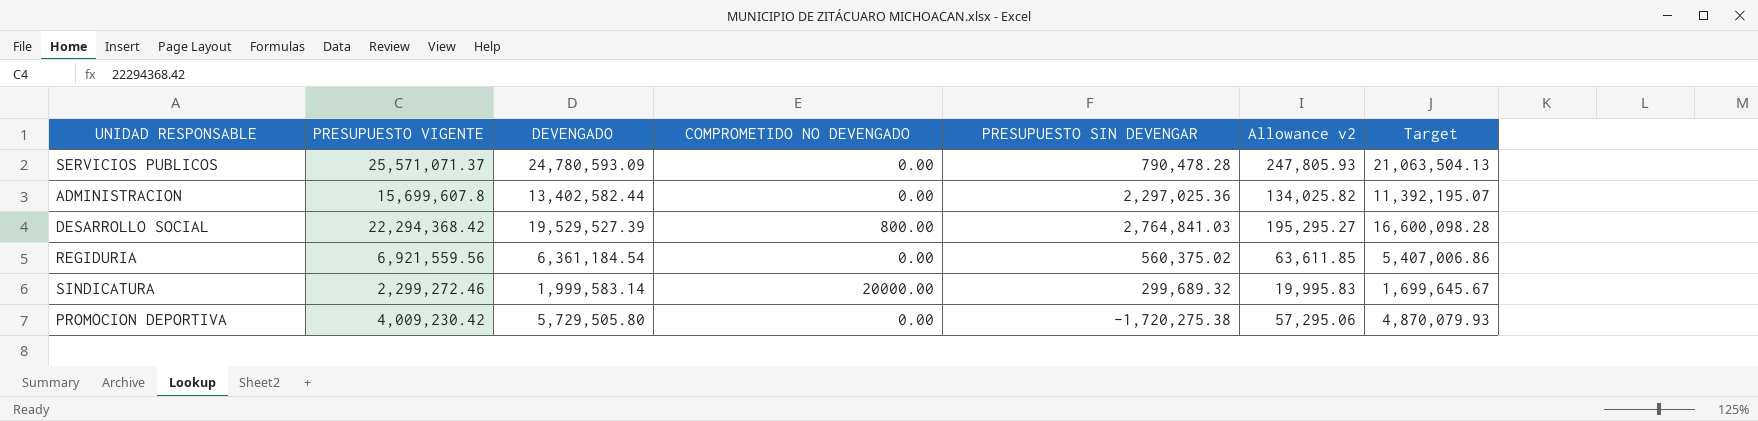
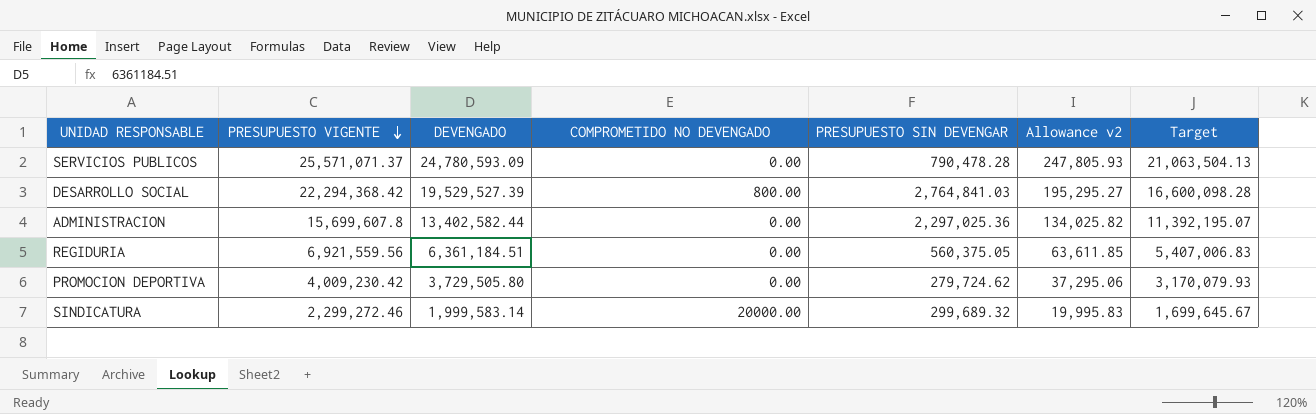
row order: none -> PRESUPUESTO VIGENTE descending
REGIDURIA | DEVENGADO: 6,361,184.54 -> 6,361,184.51
REGIDURIA | PRESUPUESTO SIN DEVENGAR: 560,375.02 -> 560,375.05
REGIDURIA | Target: 5,407,006.86 -> 5,407,006.83
PROMOCION DEPORTIVA | DEVENGADO: 5,729,505.80 -> 3,729,505.80
PROMOCION DEPORTIVA | PRESUPUESTO SIN DEVENGAR: -1,720,275.38 -> 279,724.62
PROMOCION DEPORTIVA | Allowance v2: 57,295.06 -> 37,295.06
PROMOCION DEPORTIVA | Target: 4,870,079.93 -> 3,170,079.93

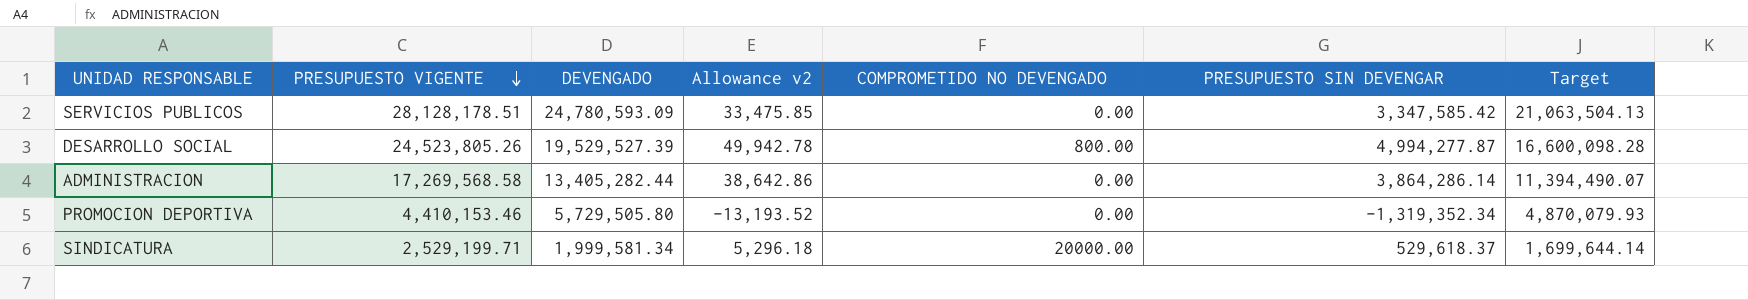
column Allowance v2 | formula: [DEVENGADO] * 0.01 -> [PRESUPUESTO SIN DEVENGAR] * 0.01
column Allowance v2 | position: 6 -> 4
row REGIDURIA: 6,921,559.56 | 6,361,184.51 | 0.00 | 560,375.05 | 63,611.85 | 5,407,006.83 -> none
SERVICIOS PUBLICOS | PRESUPUESTO VIGENTE: 25,571,071.37 -> 28,128,178.51
SERVICIOS PUBLICOS | PRESUPUESTO SIN DEVENGAR: 790,478.28 -> 3,347,585.42
DESARROLLO SOCIAL | PRESUPUESTO VIGENTE: 22,294,368.42 -> 24,523,805.26
DESARROLLO SOCIAL | PRESUPUESTO SIN DEVENGAR: 2,764,841.03 -> 4,994,277.87
ADMINISTRACION | PRESUPUESTO VIGENTE: 15,699,607.8 -> 17,269,568.58
ADMINISTRACION | DEVENGADO: 13,402,582.44 -> 13,405,282.44
ADMINISTRACION | PRESUPUESTO SIN DEVENGAR: 2,297,025.36 -> 3,864,286.14
ADMINISTRACION | Target: 11,392,195.07 -> 11,394,490.07
PROMOCION DEPORTIVA | PRESUPUESTO VIGENTE: 4,009,230.42 -> 4,410,153.46
PROMOCION DEPORTIVA | DEVENGADO: 3,729,505.80 -> 5,729,505.80
PROMOCION DEPORTIVA | PRESUPUESTO SIN DEVENGAR: 279,724.62 -> -1,319,352.34
PROMOCION DEPORTIVA | Target: 3,170,079.93 -> 4,870,079.93
SINDICATURA | PRESUPUESTO VIGENTE: 2,299,272.46 -> 2,529,199.71
SINDICATURA | DEVENGADO: 1,999,583.14 -> 1,999,581.34
SINDICATURA | PRESUPUESTO SIN DEVENGAR: 299,689.32 -> 529,618.37
SINDICATURA | Target: 1,699,645.67 -> 1,699,644.14

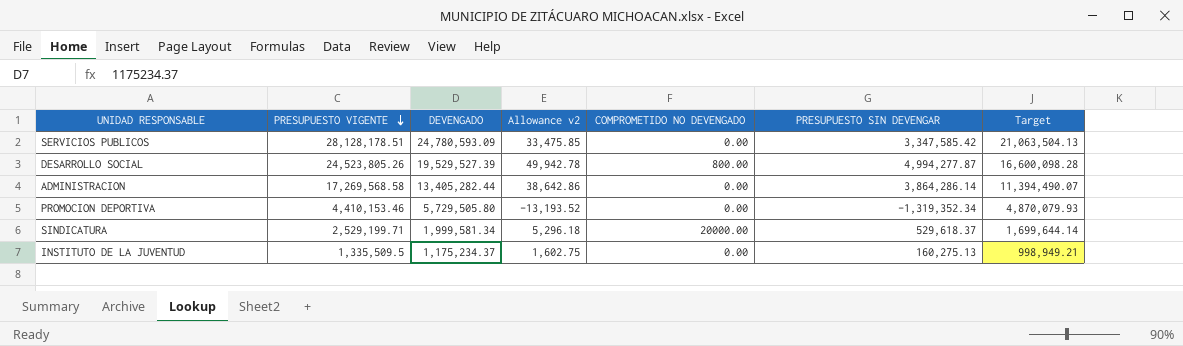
row INSTITUTO DE LA JUVENTUD: none -> 1,335,509.5 | 1,175,234.37 | 1,602.75 | 0.00 | 160,275.13 | 998,949.21

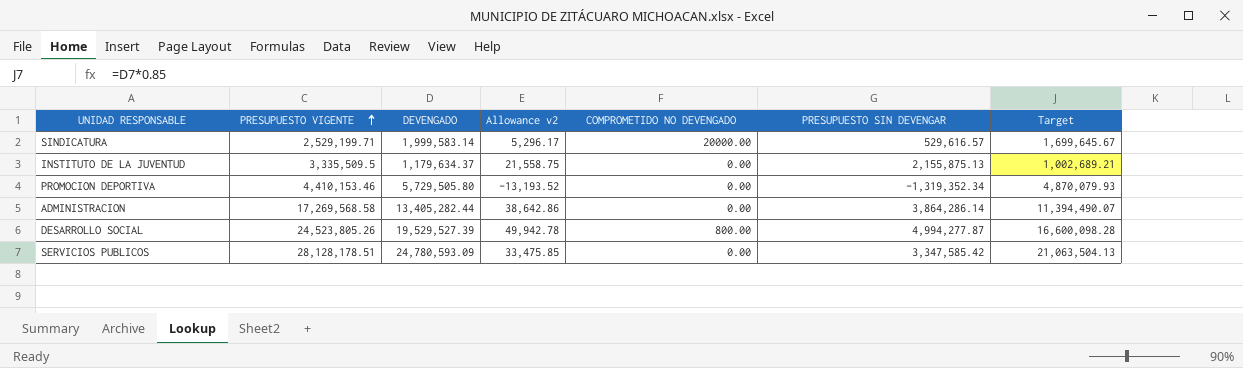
row order: PRESUPUESTO VIGENTE descending -> PRESUPUESTO VIGENTE ascending
SINDICATURA | DEVENGADO: 1,999,581.34 -> 1,999,583.14
SINDICATURA | Allowance v2: 5,296.18 -> 5,296.17
SINDICATURA | PRESUPUESTO SIN DEVENGAR: 529,618.37 -> 529,616.57
SINDICATURA | Target: 1,699,644.14 -> 1,699,645.67
INSTITUTO DE LA JUVENTUD | PRESUPUESTO VIGENTE: 1,335,509.5 -> 3,335,509.5
INSTITUTO DE LA JUVENTUD | DEVENGADO: 1,175,234.37 -> 1,179,634.37
INSTITUTO DE LA JUVENTUD | Allowance v2: 1,602.75 -> 21,558.75
INSTITUTO DE LA JUVENTUD | PRESUPUESTO SIN DEVENGAR: 160,275.13 -> 2,155,875.13
INSTITUTO DE LA JUVENTUD | Target: 998,949.21 -> 1,002,689.21

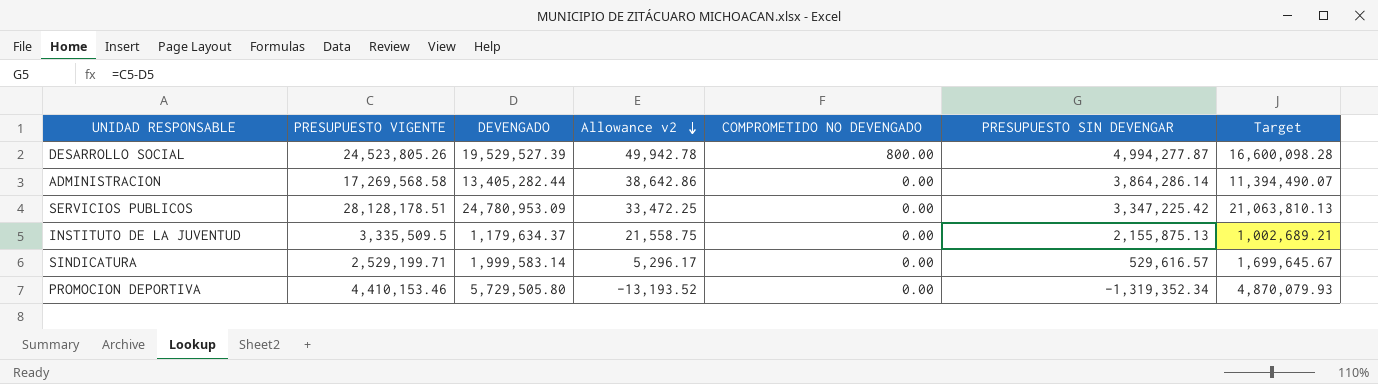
row order: PRESUPUESTO VIGENTE ascending -> Allowance v2 descending
SERVICIOS PUBLICOS | DEVENGADO: 24,780,593.09 -> 24,780,953.09
SERVICIOS PUBLICOS | Allowance v2: 33,475.85 -> 33,472.25
SERVICIOS PUBLICOS | PRESUPUESTO SIN DEVENGAR: 3,347,585.42 -> 3,347,225.42
SERVICIOS PUBLICOS | Target: 21,063,504.13 -> 21,063,810.13
SINDICATURA | COMPROMETIDO NO DEVENGADO: 20000.00 -> 0.00

